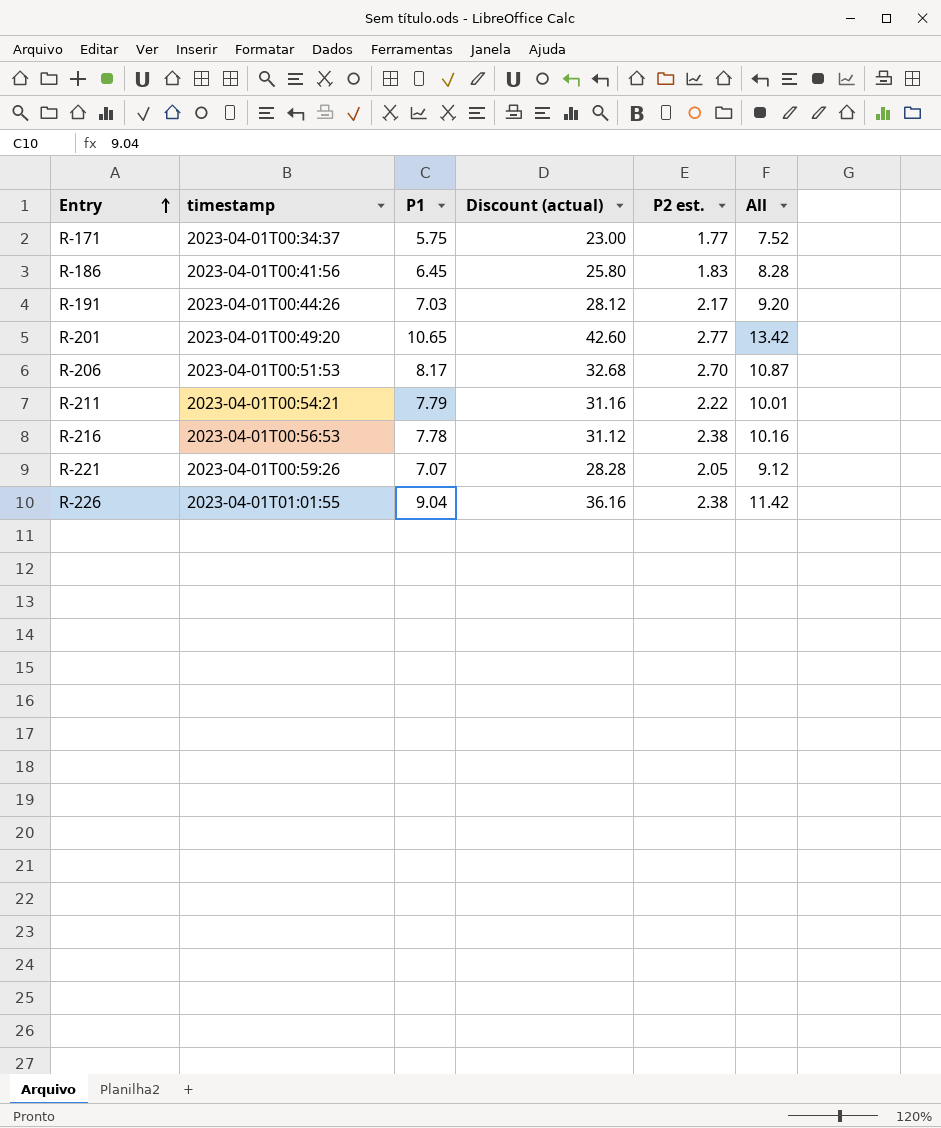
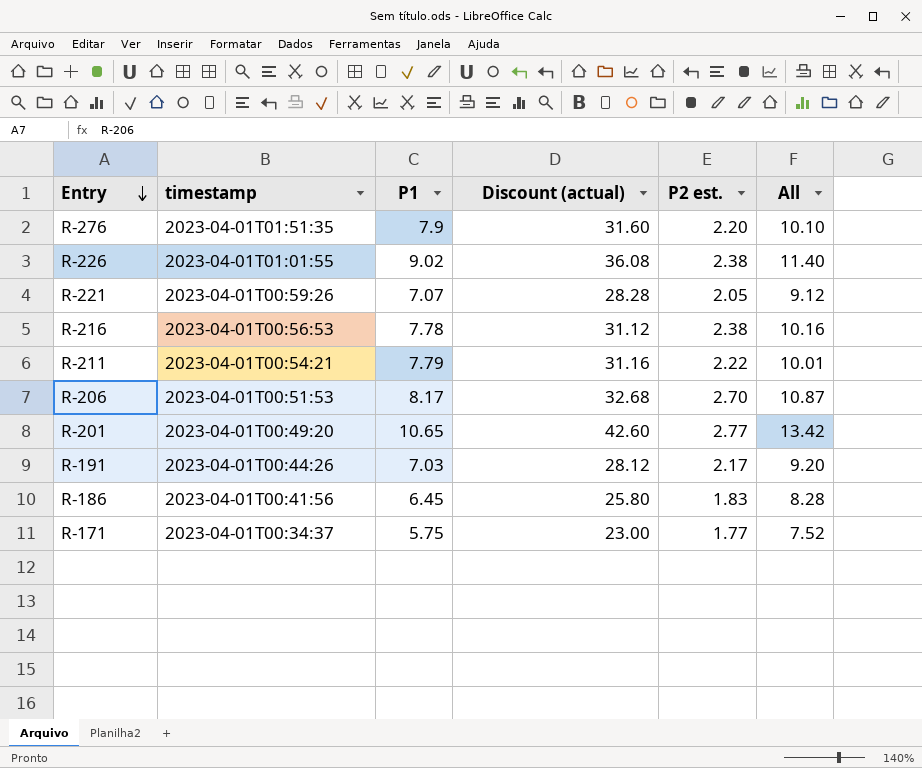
row order: Entry ascending -> Entry descending
row R-276: none -> 2023-04-01T01:51:35 | 7.9 | 31.60 | 2.20 | 10.10
R-226 | P1: 9.04 -> 9.02
R-226 | Discount (actual): 36.16 -> 36.08
R-226 | All: 11.42 -> 11.40

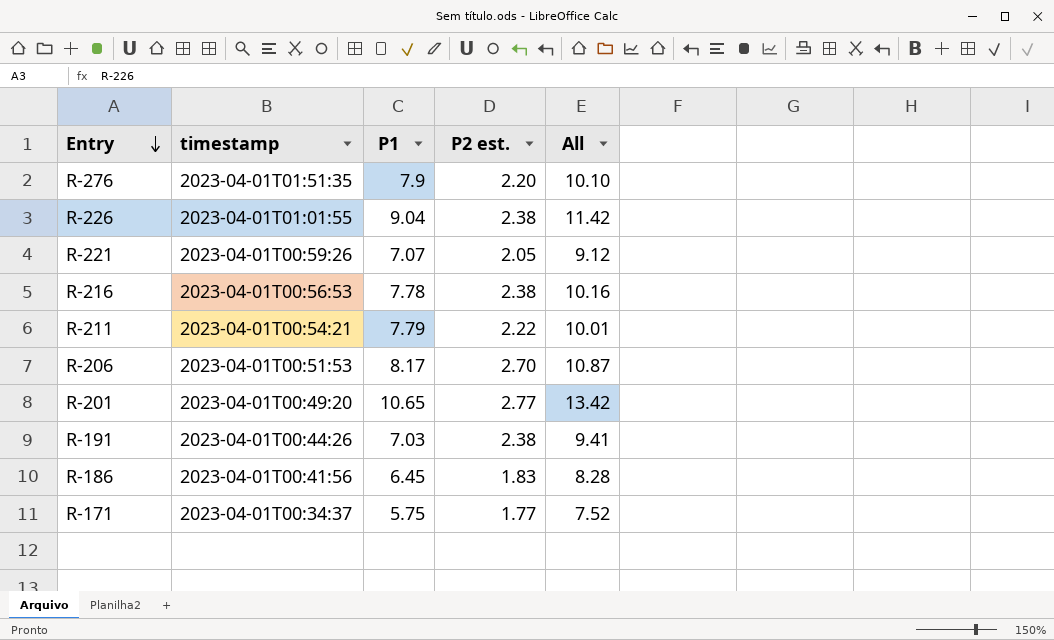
column Discount (actual) | formula: [P1] * 4 -> none
R-226 | P1: 9.02 -> 9.04
R-226 | All: 11.40 -> 11.42
R-191 | P2 est.: 2.17 -> 2.38
R-191 | All: 9.20 -> 9.41

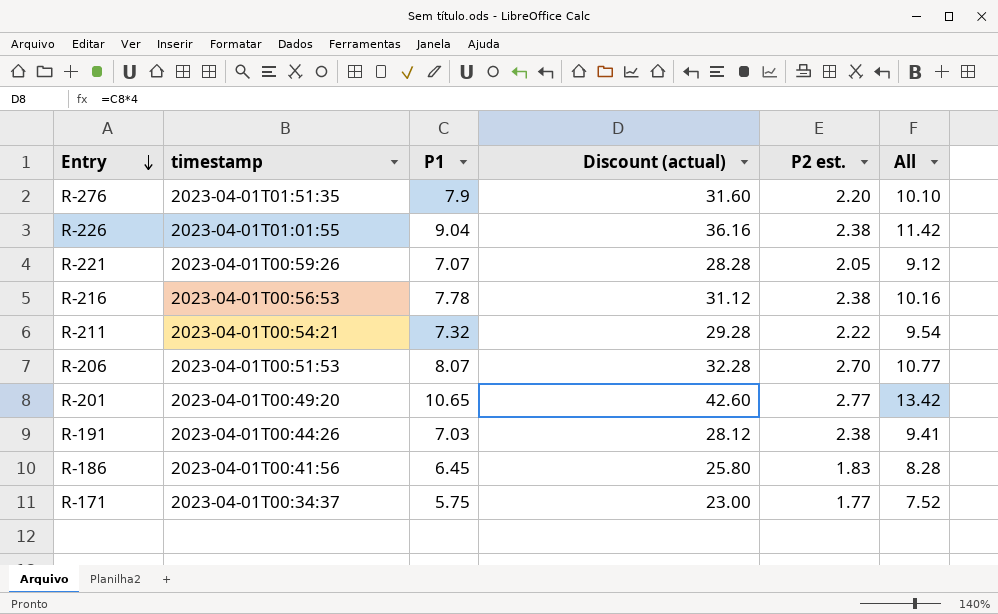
column Discount (actual) | formula: none -> [P1] * 4
R-211 | P1: 7.79 -> 7.32
R-211 | All: 10.01 -> 9.54
R-206 | P1: 8.17 -> 8.07
R-206 | All: 10.87 -> 10.77

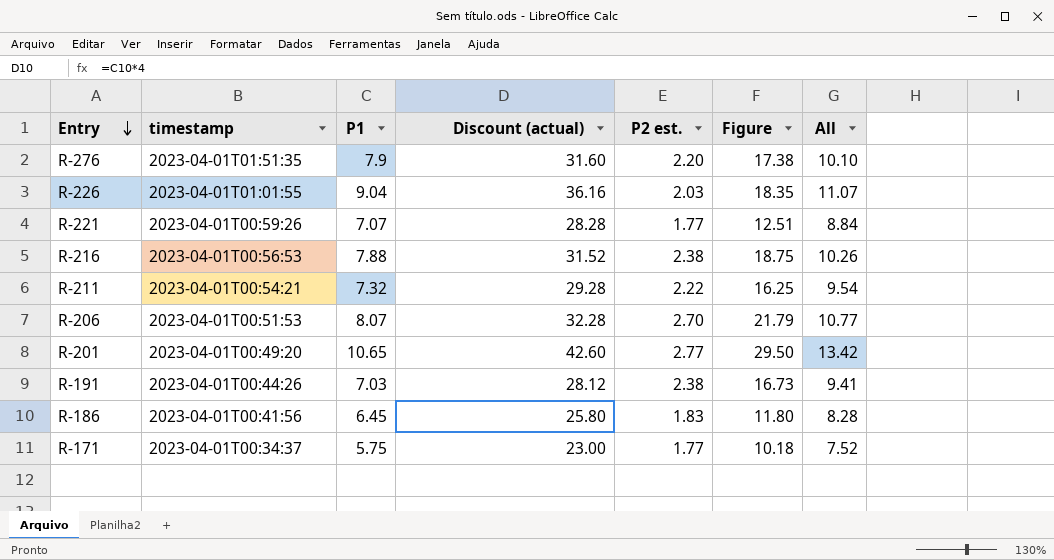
column Figure | formula: none -> [P1] * [P2 est.]
R-226 | P2 est.: 2.38 -> 2.03
R-226 | All: 11.42 -> 11.07
R-221 | P2 est.: 2.05 -> 1.77
R-221 | All: 9.12 -> 8.84
R-216 | P1: 7.78 -> 7.88
R-216 | Discount (actual): 31.12 -> 31.52
R-216 | All: 10.16 -> 10.26

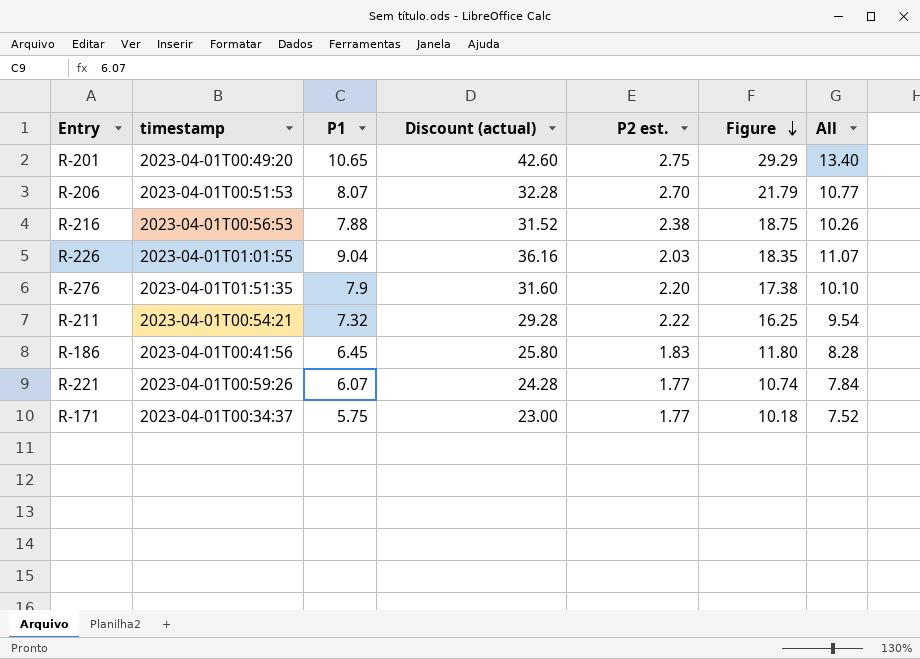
row order: Entry descending -> Figure descending
row R-191: 2023-04-01T00:44:26 | 7.03 | 28.12 | 2.38 | 16.73 | 9.41 -> none
R-201 | P2 est.: 2.77 -> 2.75
R-201 | Figure: 29.50 -> 29.29
R-201 | All: 13.42 -> 13.40
R-221 | P1: 7.07 -> 6.07
R-221 | Discount (actual): 28.28 -> 24.28
R-221 | Figure: 12.51 -> 10.74
R-221 | All: 8.84 -> 7.84

